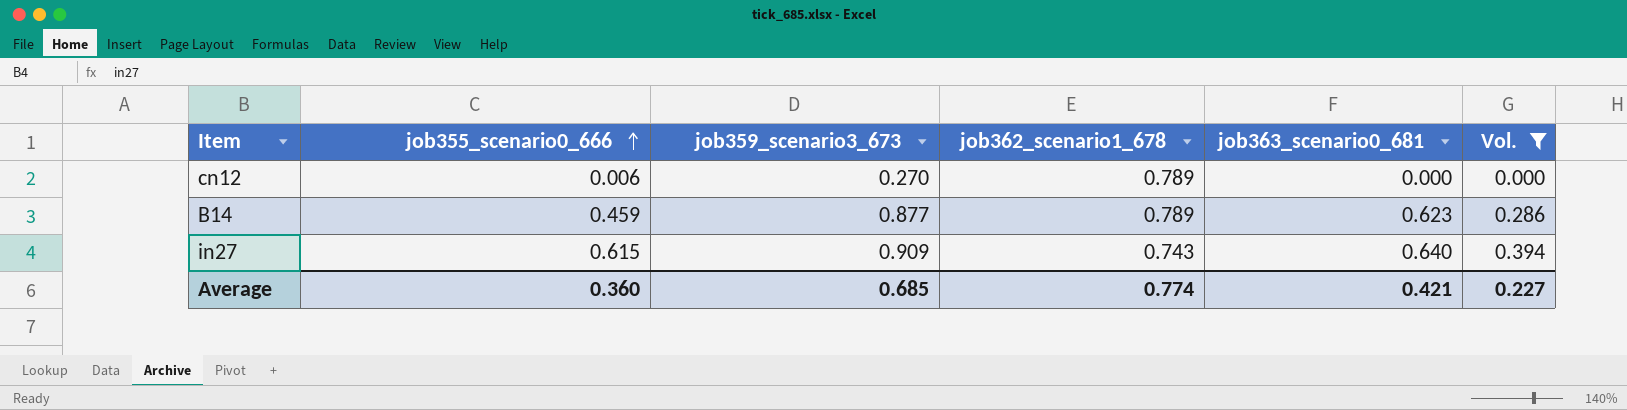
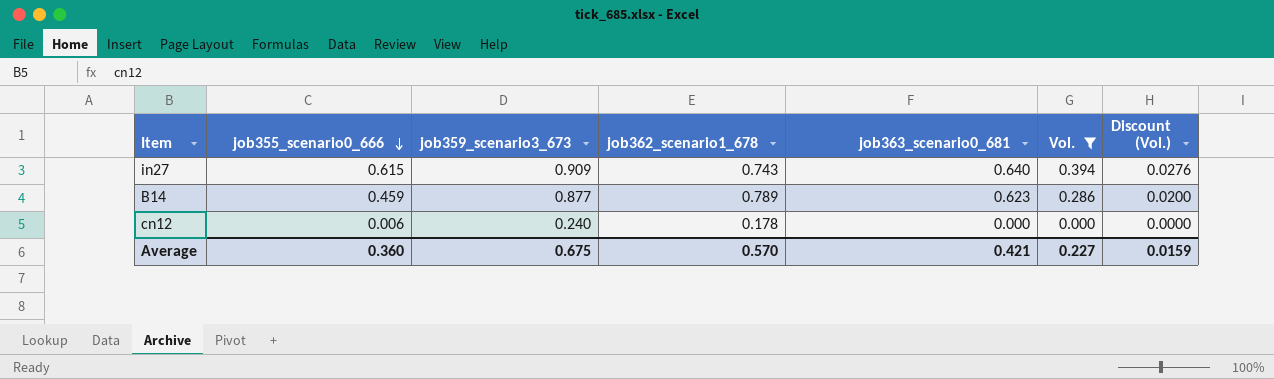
row order: job355_scenario0_666 ascending -> job355_scenario0_666 descending
column Discount (Vol.) | formula: none -> [Vol.] * 0.07
cn12 | job359_scenario3_673: 0.270 -> 0.240
cn12 | job362_scenario1_678: 0.789 -> 0.178
Average | job359_scenario3_673: 0.685 -> 0.675
Average | job362_scenario1_678: 0.774 -> 0.570

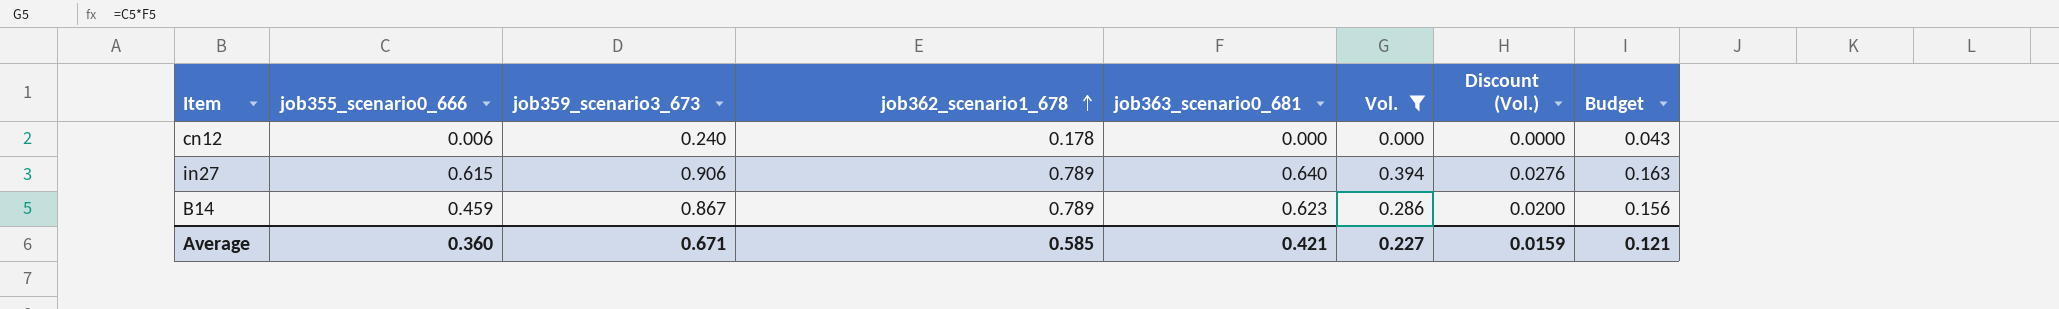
row order: job355_scenario0_666 descending -> job362_scenario1_678 ascending
column Budget | formula: none -> [job359_scenario3_673] * 0.18
in27 | job359_scenario3_673: 0.909 -> 0.906
in27 | job362_scenario1_678: 0.743 -> 0.789
B14 | job359_scenario3_673: 0.877 -> 0.867
Average | job359_scenario3_673: 0.675 -> 0.671
Average | job362_scenario1_678: 0.570 -> 0.585

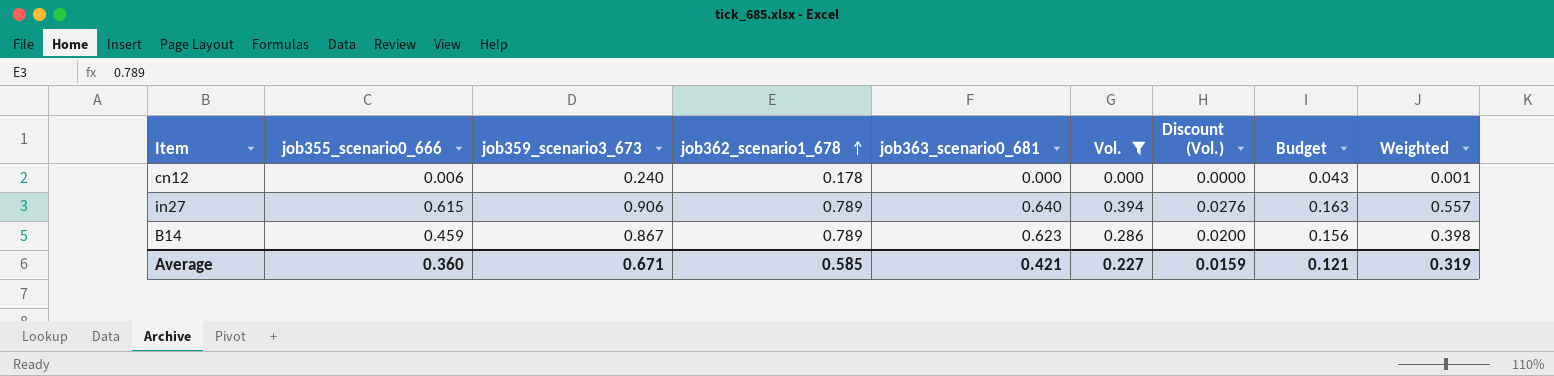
column Weighted | formula: none -> [job355_scenario0_666] * [job359_scenario3_673]

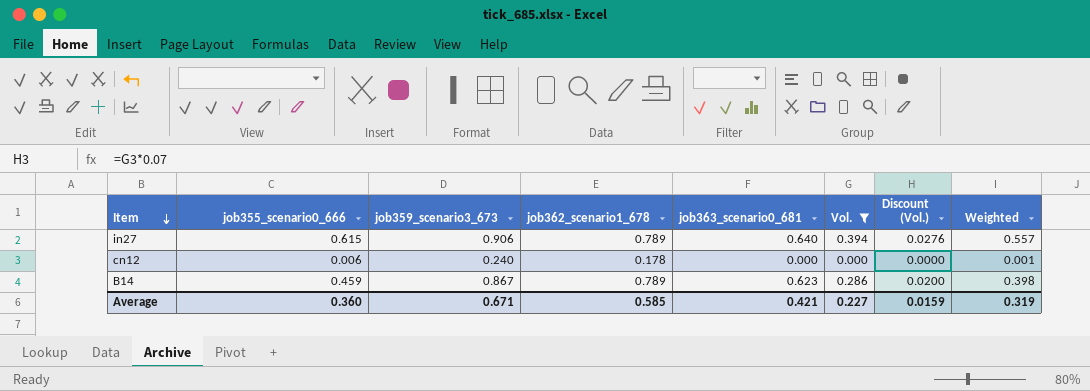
row order: job362_scenario1_678 ascending -> Item descending
column Budget | formula: [job359_scenario3_673] * 0.18 -> none

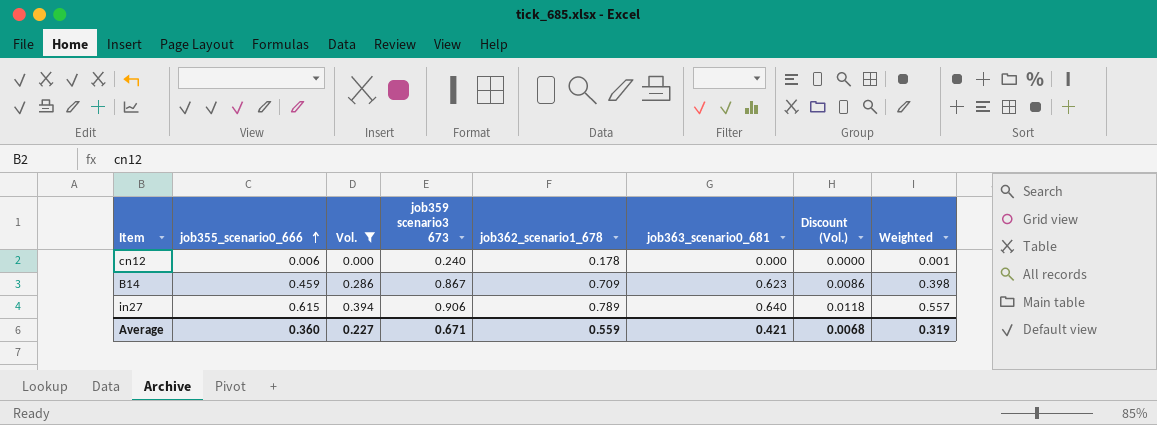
row order: Item descending -> job355_scenario0_666 ascending
column Vol. | position: 6 -> 3
column name: job359_scenario3_673 -> job359 scenario3 673
column Discount (Vol.) | formula: [Vol.] * 0.07 -> [Vol.] * 0.03
B14 | job362_scenario1_678: 0.789 -> 0.709
Average | job362_scenario1_678: 0.585 -> 0.559
Average | Discount (Vol.): 0.0159 -> 0.0068

